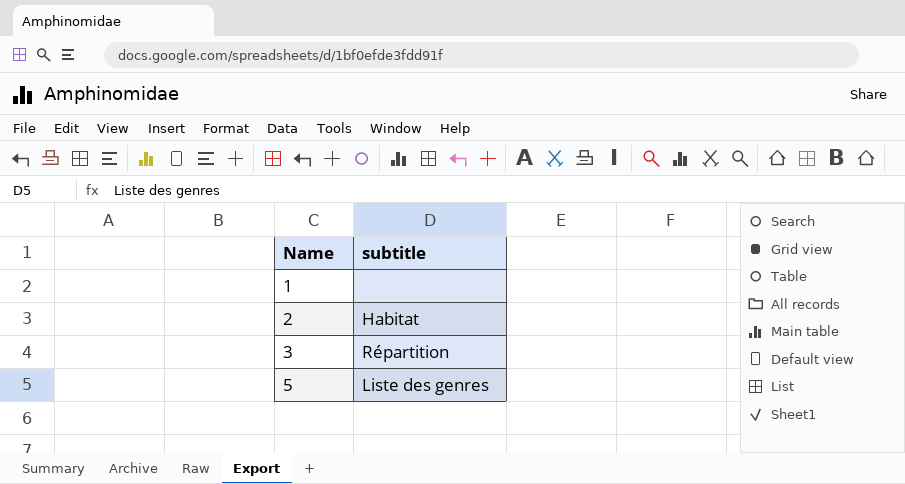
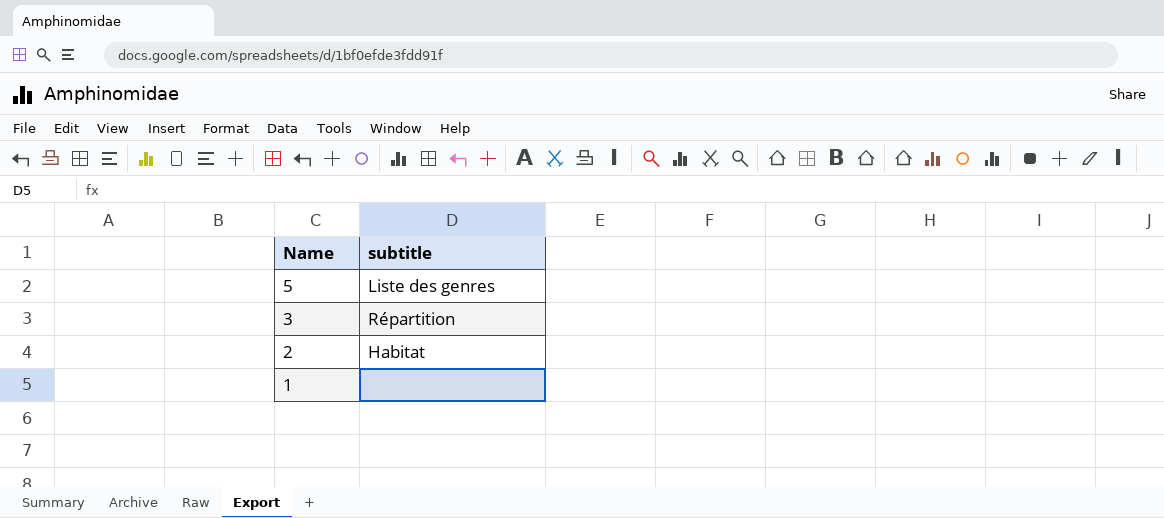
row order: Name ascending -> Name descending

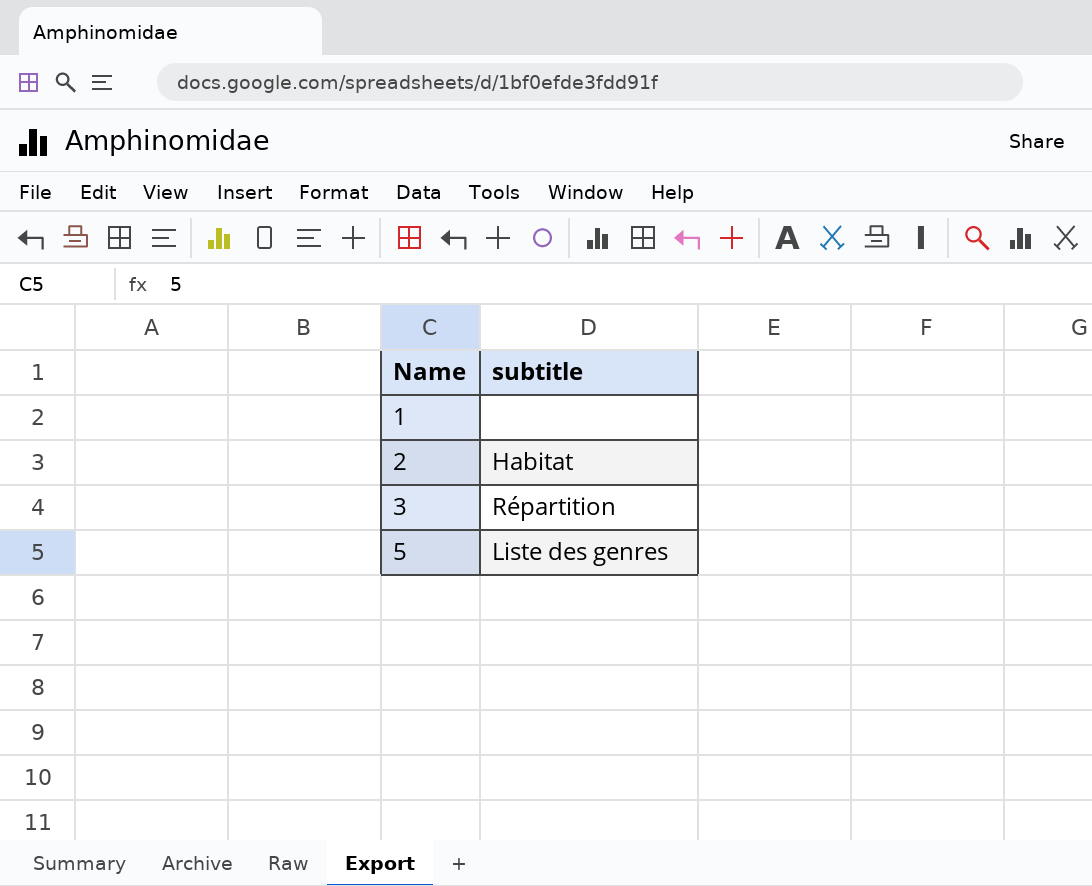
row order: Name descending -> Name ascending

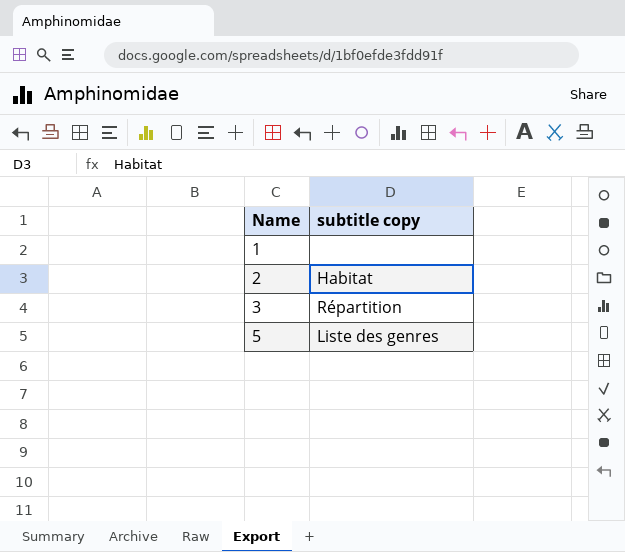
column name: subtitle -> subtitle copy

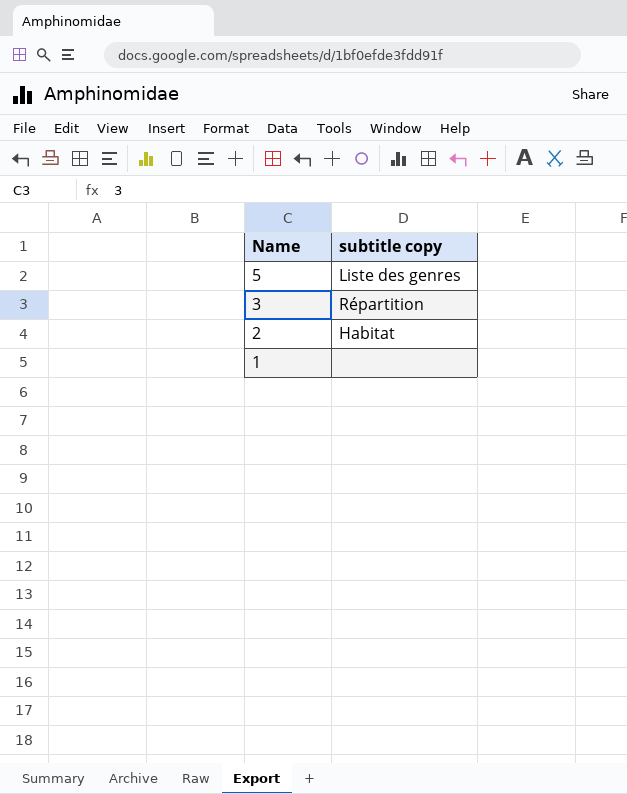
row order: Name ascending -> Name descending

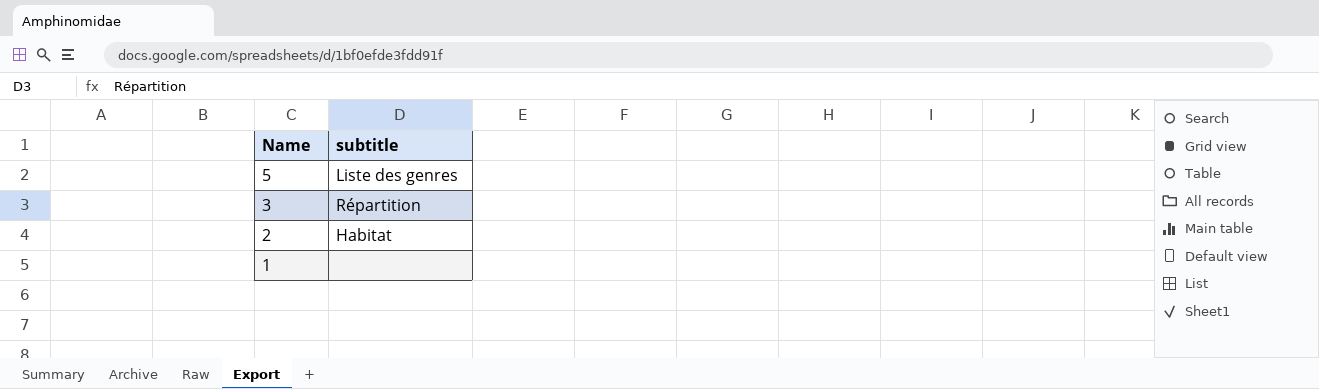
column name: subtitle copy -> subtitle

